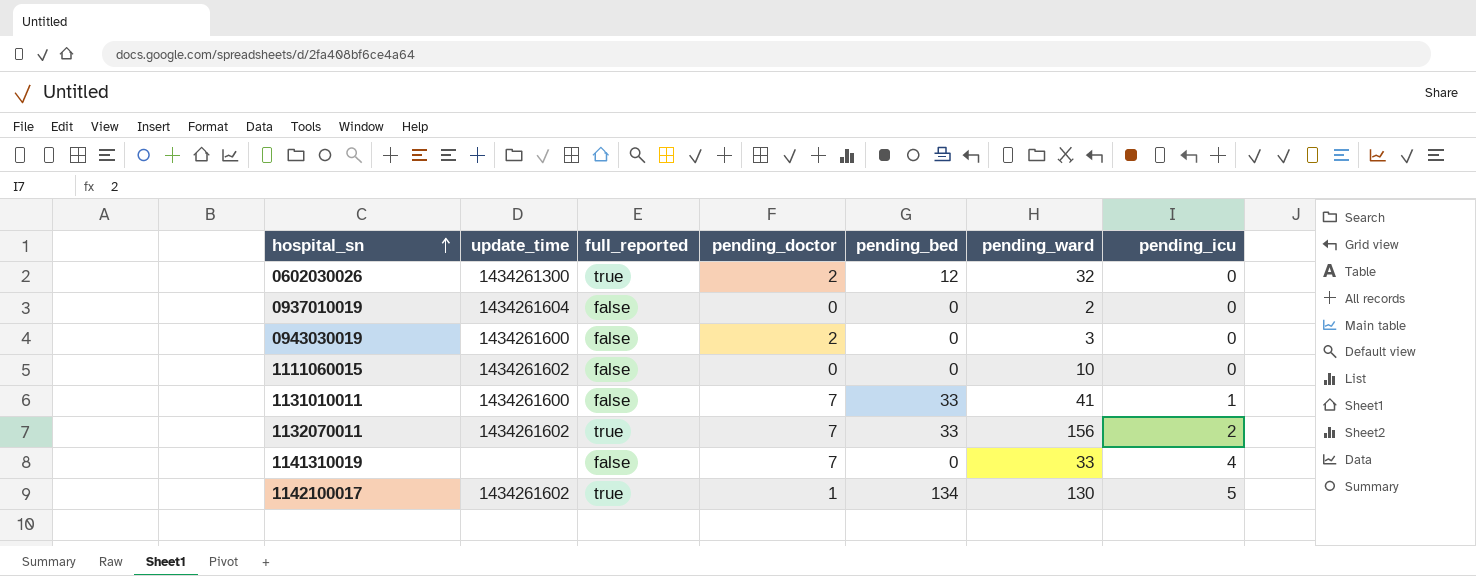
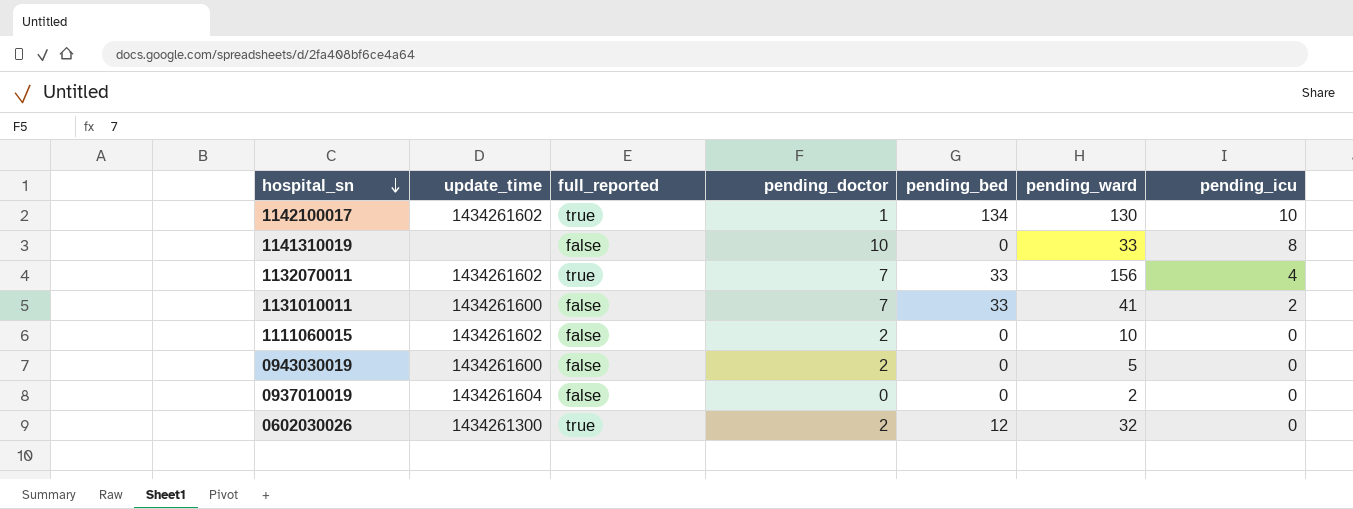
row order: hospital_sn ascending -> hospital_sn descending
1142100017 | pending_icu: 5 -> 10
1141310019 | pending_doctor: 7 -> 10
1141310019 | pending_icu: 4 -> 8
1132070011 | pending_icu: 2 -> 4
1131010011 | pending_icu: 1 -> 2
1111060015 | pending_doctor: 0 -> 2
0943030019 | pending_ward: 3 -> 5

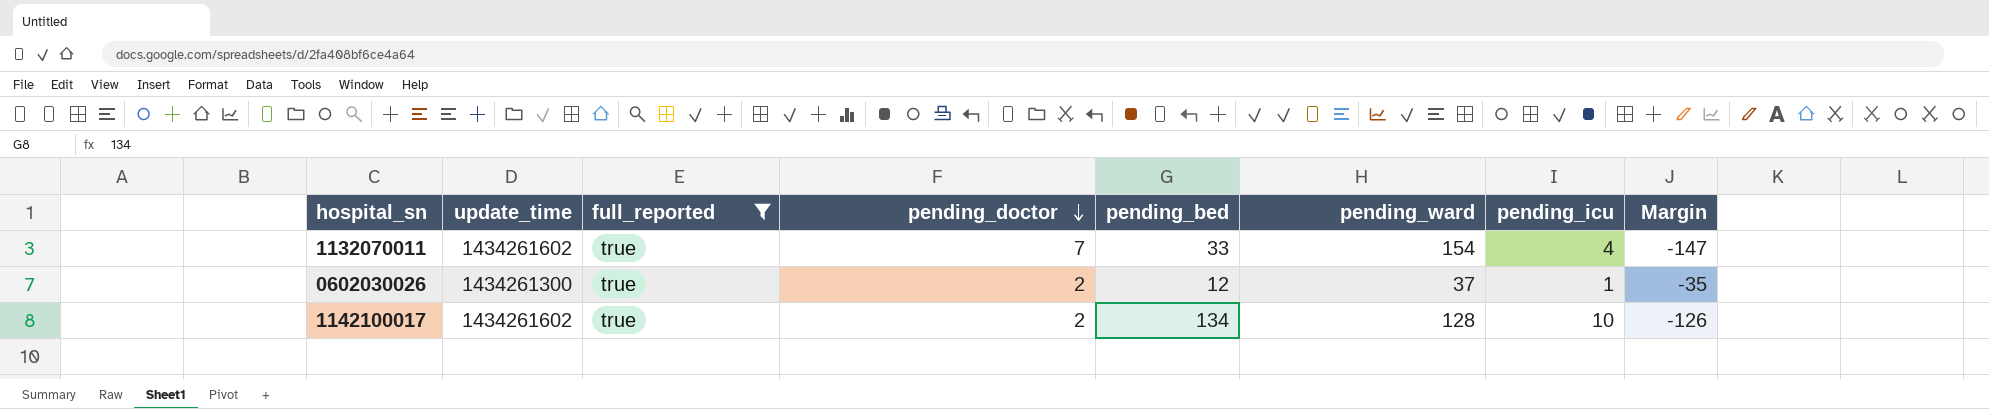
filter: none -> full_reported = true
row order: hospital_sn descending -> pending_doctor descending
column Margin | formula: none -> [pending_doctor] - [pending_ward]
1132070011 | pending_ward: 156 -> 154
0602030026 | pending_ward: 32 -> 37
0602030026 | pending_icu: 0 -> 1
1142100017 | pending_doctor: 1 -> 2
1142100017 | pending_ward: 130 -> 128

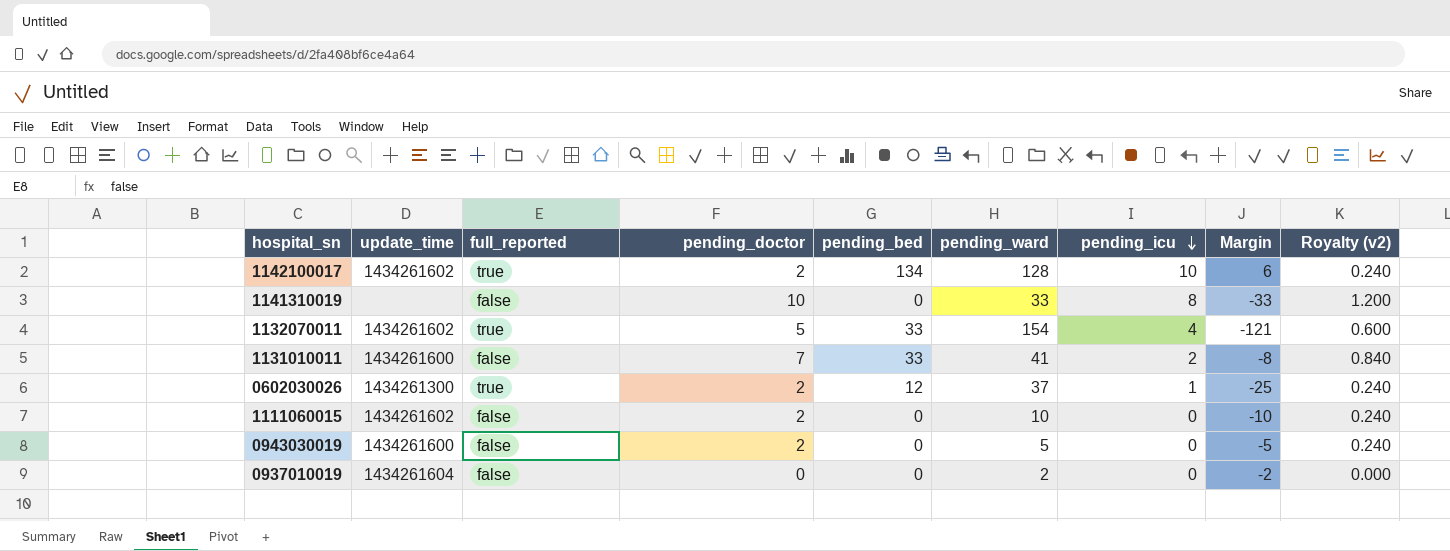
filter: full_reported = true -> none
row order: pending_doctor descending -> pending_icu descending
column Margin | formula: [pending_doctor] - [pending_ward] -> [pending_bed] - [pending_ward]
column Royalty (v2) | formula: none -> [pending_doctor] * 0.12
1132070011 | pending_doctor: 7 -> 5

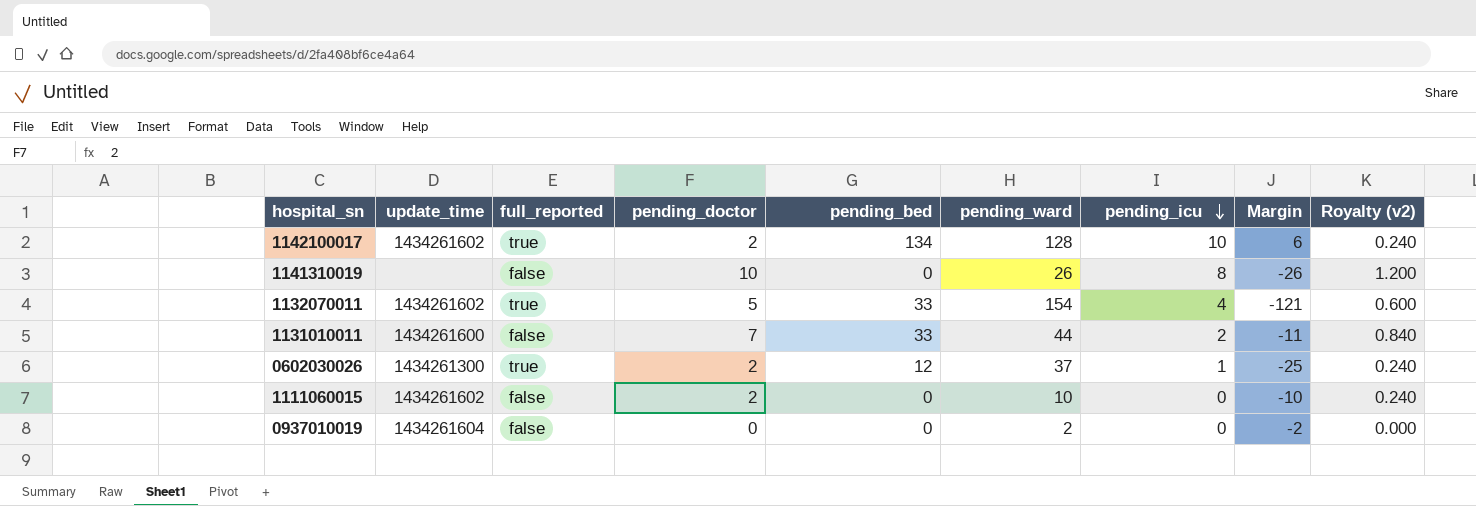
row 0943030019: 1434261600 | false | 2 | 0 | 5 | 0 | -5 | 0.240 -> none
1141310019 | pending_ward: 33 -> 26
1141310019 | Margin: -33 -> -26
1131010011 | pending_ward: 41 -> 44
1131010011 | Margin: -8 -> -11

